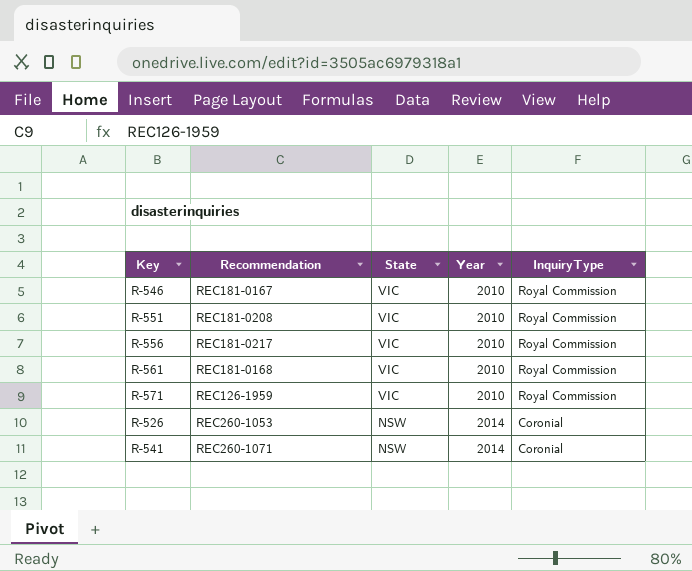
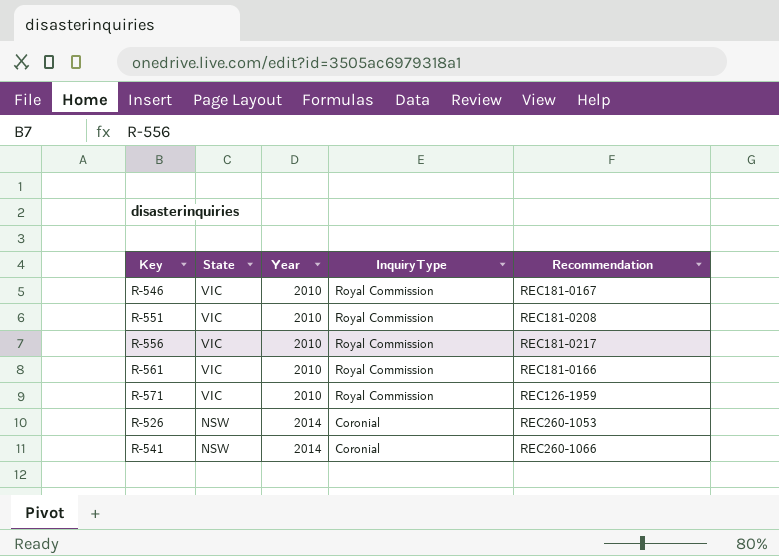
column Recommendation | position: 2 -> 5
R-561 | Recommendation: REC181-0168 -> REC181-0166
R-541 | Recommendation: REC260-1071 -> REC260-1066

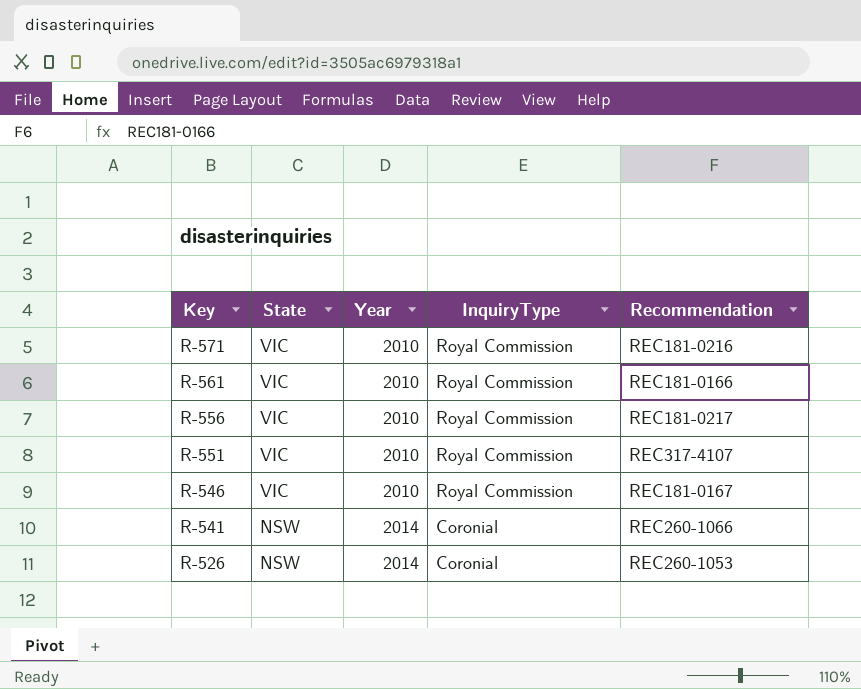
row order: State descending -> Key descending
R-571 | Recommendation: REC126-1959 -> REC181-0216
R-551 | Recommendation: REC181-0208 -> REC317-4107

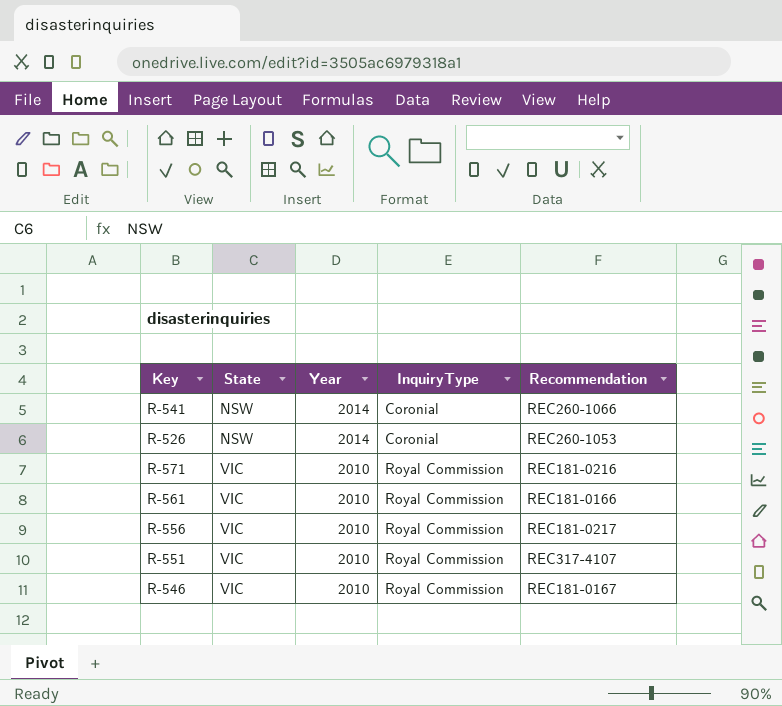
row order: Key descending -> State ascending

